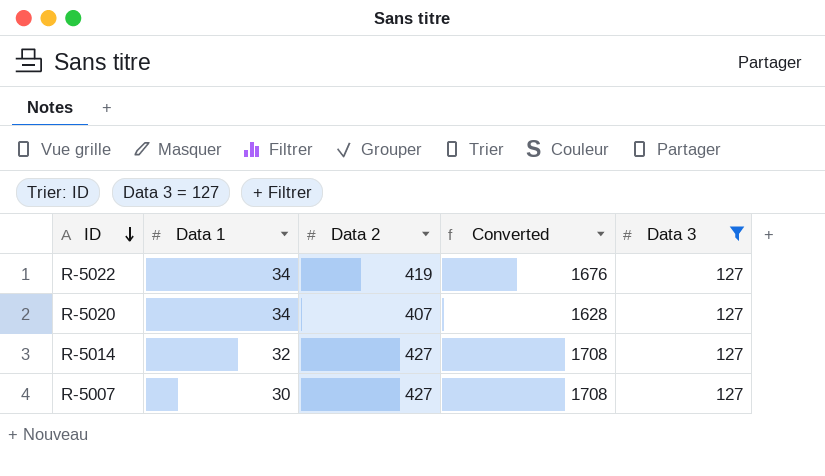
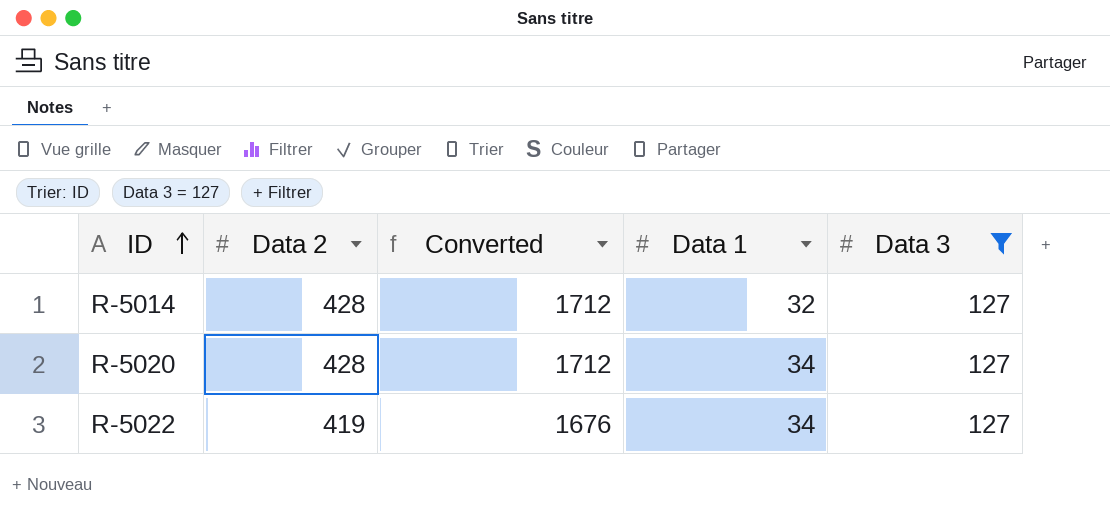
row order: ID descending -> ID ascending
column Data 1 | position: 2 -> 4
row R-5007: 30 | 427 | 1708 | 127 -> none
R-5014 | Data 2: 427 -> 428
R-5014 | Converted: 1708 -> 1712
R-5020 | Data 2: 407 -> 428
R-5020 | Converted: 1628 -> 1712

